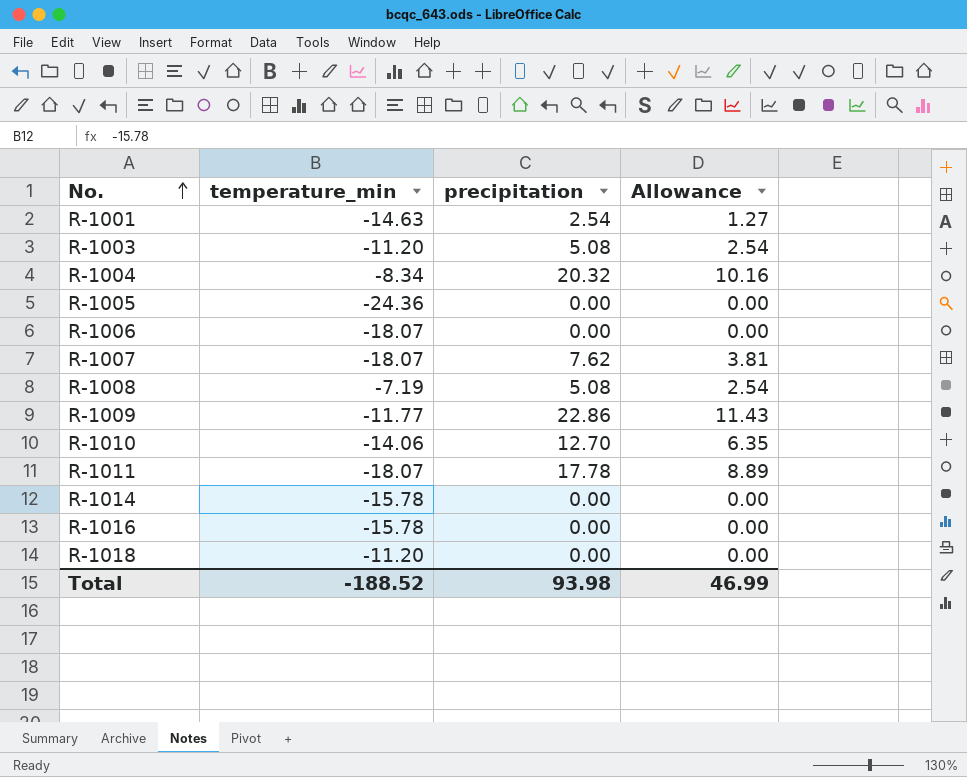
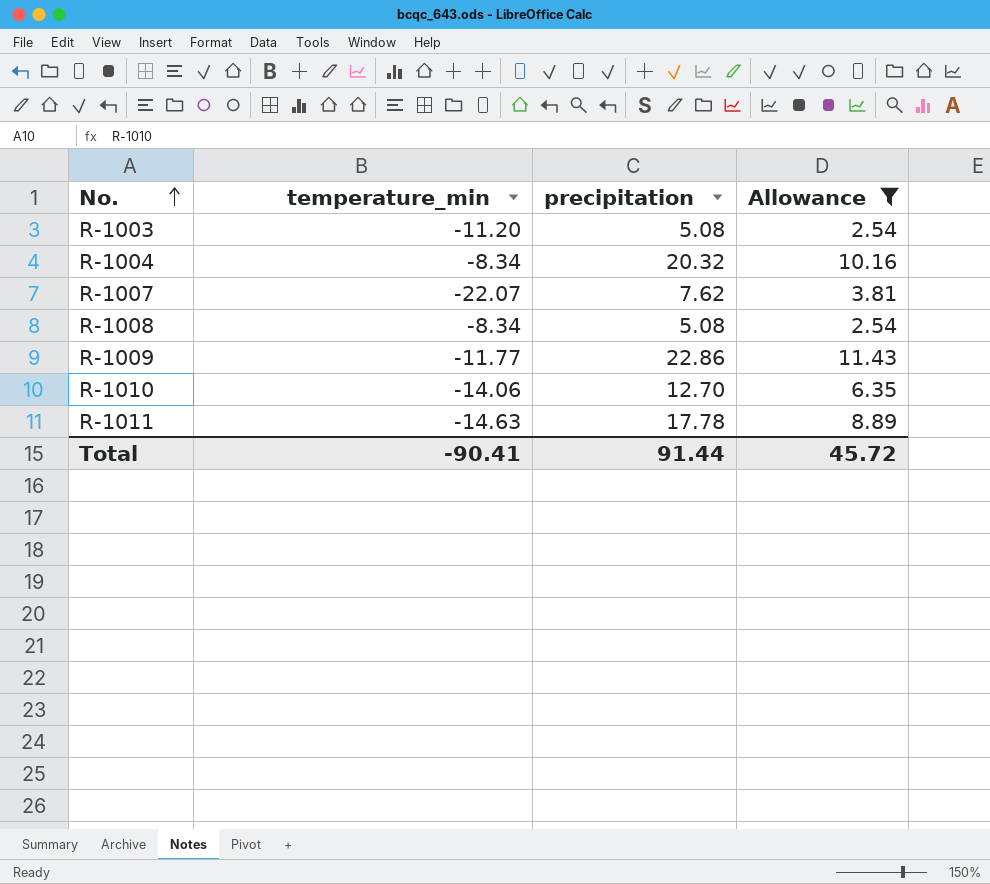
filter: none -> Allowance >= 2.54
R-1007 | temperature_min: -18.07 -> -22.07
R-1008 | temperature_min: -7.19 -> -8.34
R-1011 | temperature_min: -18.07 -> -14.63
Total | temperature_min: -188.52 -> -90.41
Total | precipitation: 93.98 -> 91.44
Total | Allowance: 46.99 -> 45.72

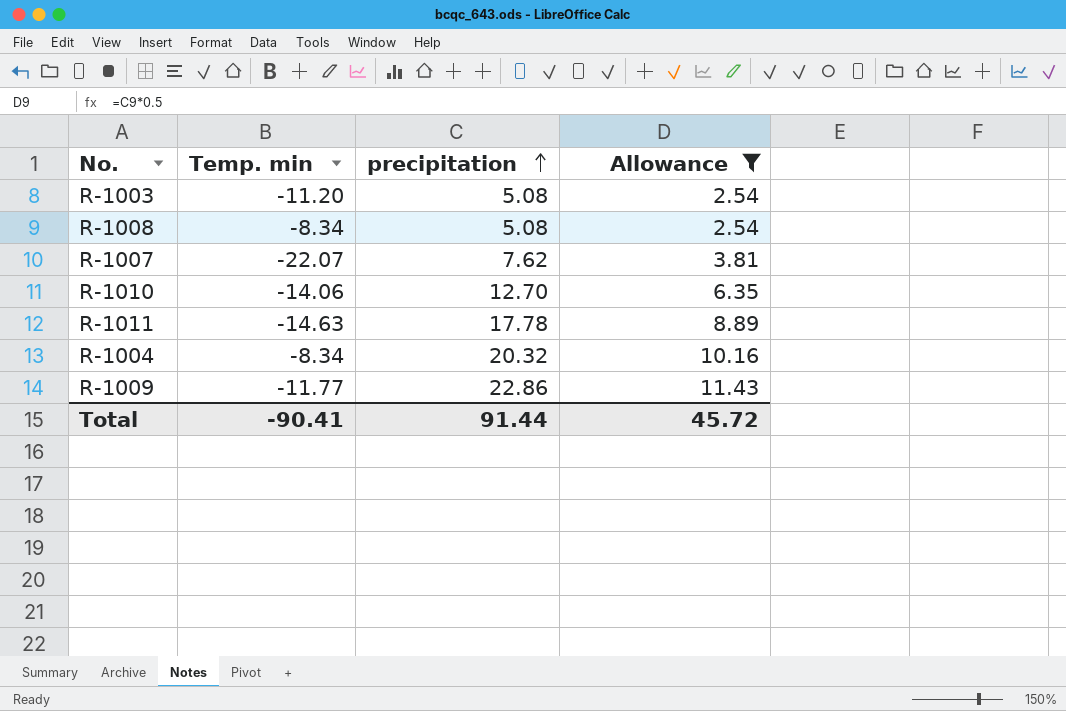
row order: No. ascending -> precipitation ascending
column name: temperature_min -> Temp. min

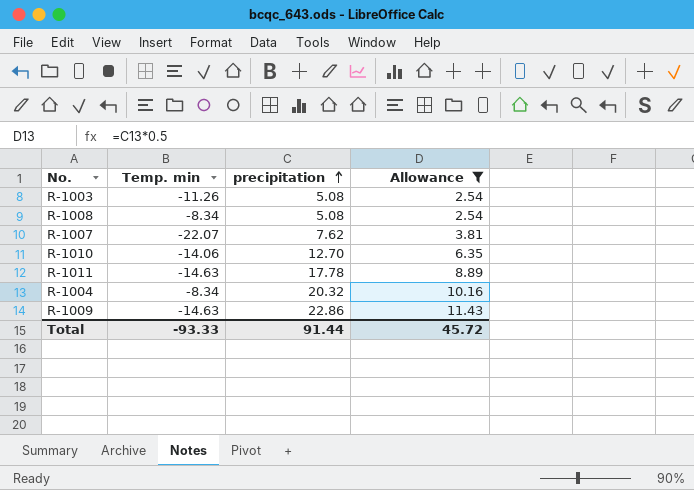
R-1003 | Temp. min: -11.20 -> -11.26
R-1009 | Temp. min: -11.77 -> -14.63
Total | Temp. min: -90.41 -> -93.33

